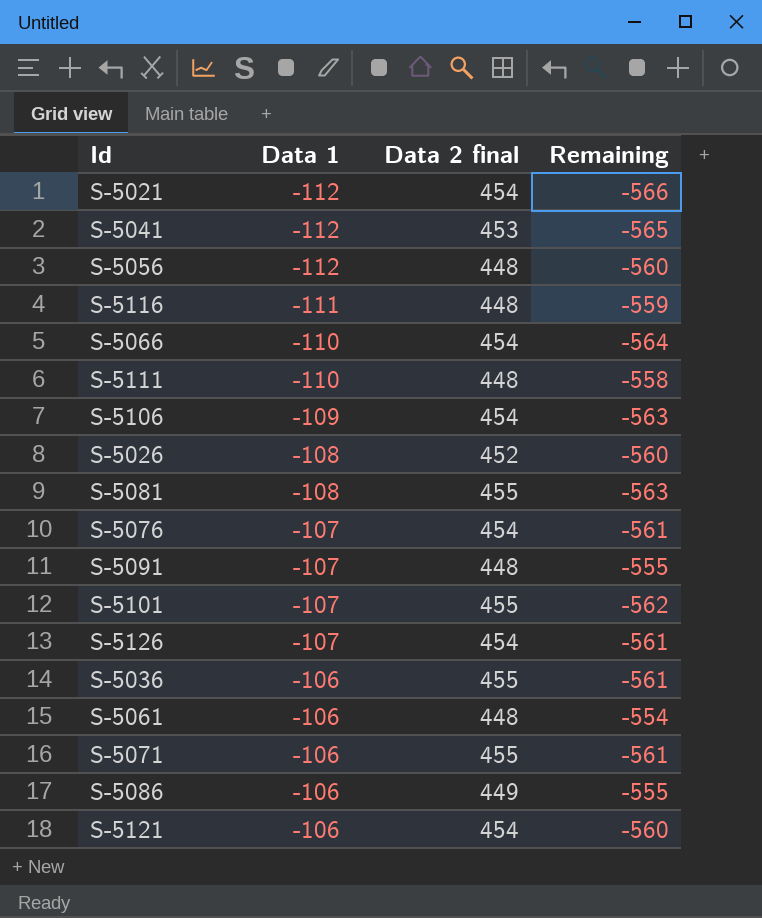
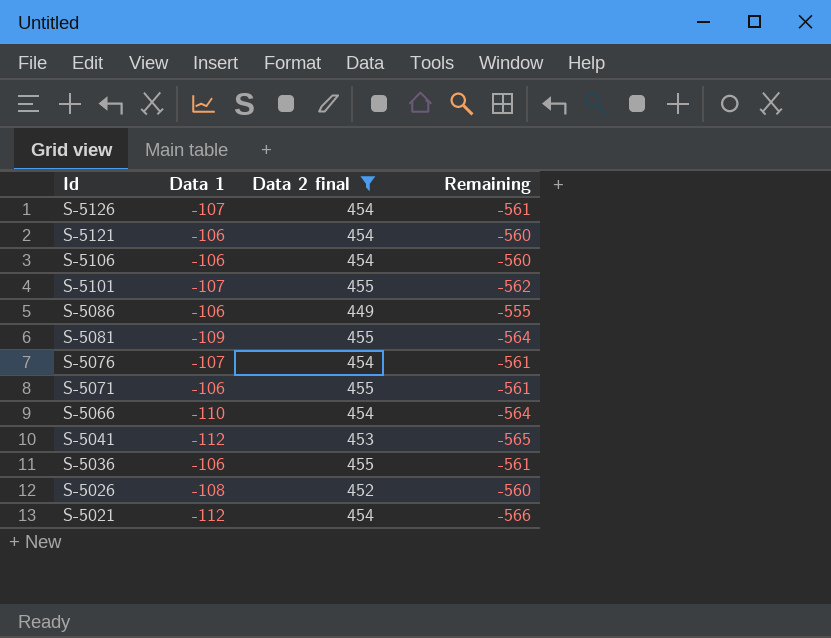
filter: none -> Data 2 final != 448
row order: Data 1 ascending -> Id descending
S-5106 | Data 1: -109 -> -106
S-5106 | Remaining: -563 -> -560
S-5081 | Data 1: -108 -> -109
S-5081 | Remaining: -563 -> -564

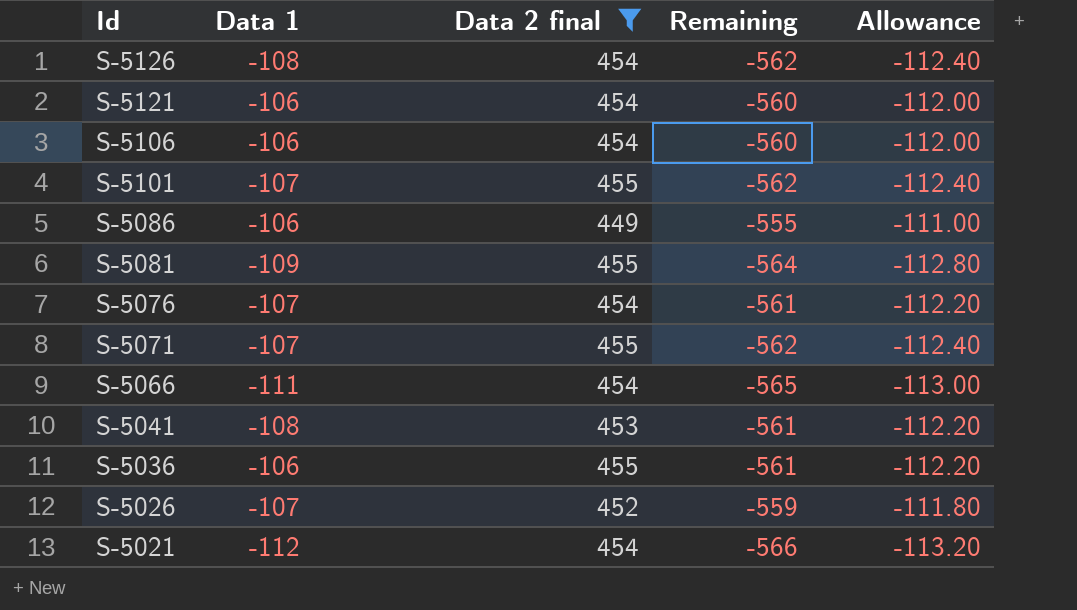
column Allowance | formula: none -> [Remaining] * 0.2
S-5126 | Data 1: -107 -> -108
S-5126 | Remaining: -561 -> -562
S-5071 | Data 1: -106 -> -107
S-5071 | Remaining: -561 -> -562
S-5066 | Data 1: -110 -> -111
S-5066 | Remaining: -564 -> -565
S-5041 | Data 1: -112 -> -108
S-5041 | Remaining: -565 -> -561
S-5026 | Data 1: -108 -> -107
S-5026 | Remaining: -560 -> -559

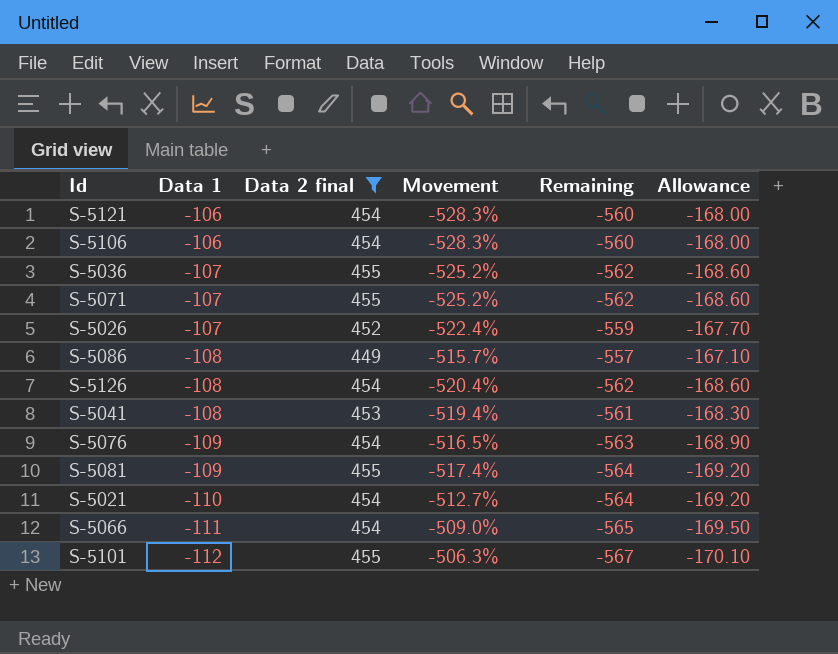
row order: Id descending -> Data 1 descending
column Movement | formula: none -> ([Data 2 final] - [Data 1]) / [Data 1]
column Allowance | formula: [Remaining] * 0.2 -> [Remaining] * 0.3
S-5036 | Data 1: -106 -> -107
S-5036 | Remaining: -561 -> -562
S-5086 | Data 1: -106 -> -108
S-5086 | Remaining: -555 -> -557
S-5076 | Data 1: -107 -> -109
S-5076 | Remaining: -561 -> -563
S-5021 | Data 1: -112 -> -110
S-5021 | Remaining: -566 -> -564
S-5101 | Data 1: -107 -> -112
S-5101 | Remaining: -562 -> -567

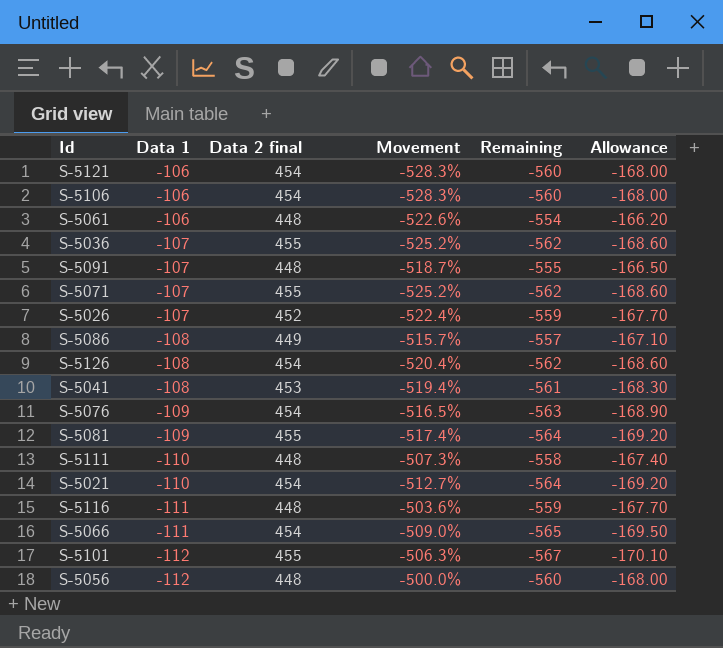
filter: Data 2 final != 448 -> none

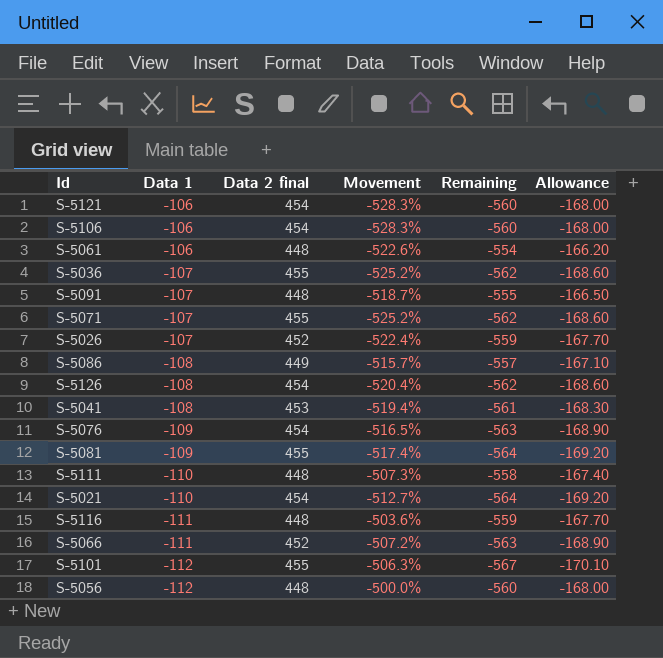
S-5066 | Data 2 final: 454 -> 452
S-5066 | Movement: -509.0% -> -507.2%
S-5066 | Remaining: -565 -> -563
S-5066 | Allowance: -169.50 -> -168.90

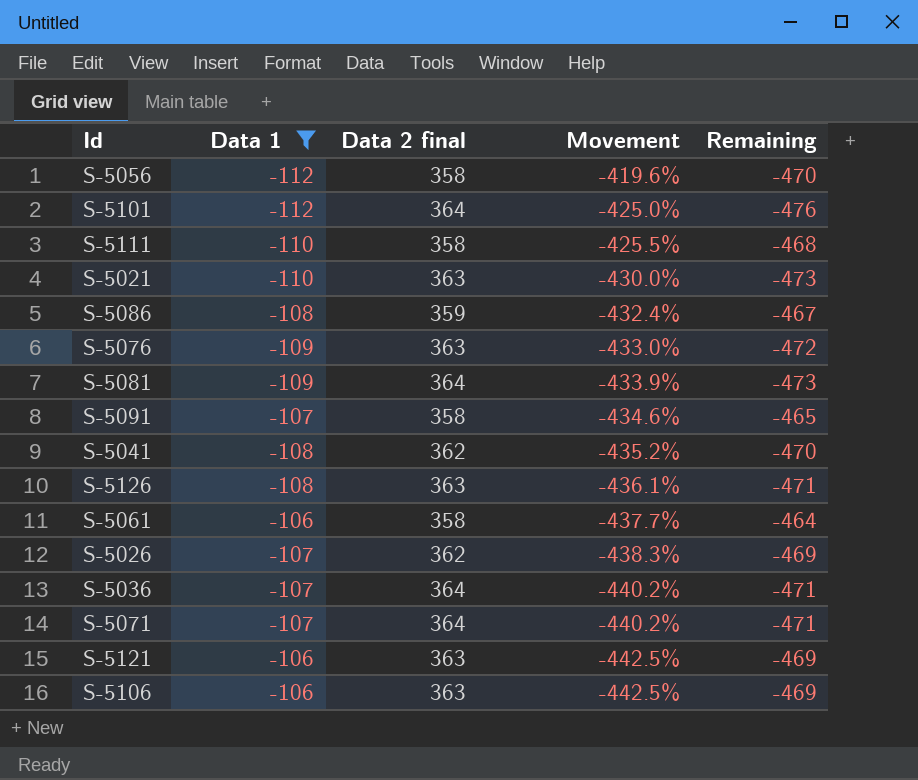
filter: none -> Data 1 != -111
row order: Data 1 descending -> Movement descending
column Allowance | formula: [Remaining] * 0.3 -> none
S-5056 | Data 2 final: 448 -> 358
S-5056 | Movement: -500.0% -> -419.6%
S-5056 | Remaining: -560 -> -470
S-5101 | Data 2 final: 455 -> 364
S-5101 | Movement: -506.3% -> -425.0%
S-5101 | Remaining: -567 -> -476
S-5111 | Data 2 final: 448 -> 358
S-5111 | Movement: -507.3% -> -425.5%
S-5111 | Remaining: -558 -> -468
S-5021 | Data 2 final: 454 -> 363
S-5021 | Movement: -512.7% -> -430.0%
S-5021 | Remaining: -564 -> -473
S-5086 | Data 2 final: 449 -> 359
S-5086 | Movement: -515.7% -> -432.4%
S-5086 | Remaining: -557 -> -467
S-5076 | Data 2 final: 454 -> 363
S-5076 | Movement: -516.5% -> -433.0%
S-5076 | Remaining: -563 -> -472
S-5081 | Data 2 final: 455 -> 364
S-5081 | Movement: -517.4% -> -433.9%
S-5081 | Remaining: -564 -> -473
S-5091 | Data 2 final: 448 -> 358
S-5091 | Movement: -518.7% -> -434.6%
S-5091 | Remaining: -555 -> -465
S-5041 | Data 2 final: 453 -> 362
S-5041 | Movement: -519.4% -> -435.2%
S-5041 | Remaining: -561 -> -470
S-5126 | Data 2 final: 454 -> 363
S-5126 | Movement: -520.4% -> -436.1%
S-5126 | Remaining: -562 -> -471
S-5061 | Data 2 final: 448 -> 358
S-5061 | Movement: -522.6% -> -437.7%
S-5061 | Remaining: -554 -> -464
S-5026 | Data 2 final: 452 -> 362
S-5026 | Movement: -522.4% -> -438.3%
S-5026 | Remaining: -559 -> -469
S-5036 | Data 2 final: 455 -> 364
S-5036 | Movement: -525.2% -> -440.2%
S-5036 | Remaining: -562 -> -471
S-5071 | Data 2 final: 455 -> 364
S-5071 | Movement: -525.2% -> -440.2%
S-5071 | Remaining: -562 -> -471
S-5121 | Data 2 final: 454 -> 363
S-5121 | Movement: -528.3% -> -442.5%
S-5121 | Remaining: -560 -> -469
S-5106 | Data 2 final: 454 -> 363
S-5106 | Movement: -528.3% -> -442.5%
S-5106 | Remaining: -560 -> -469

